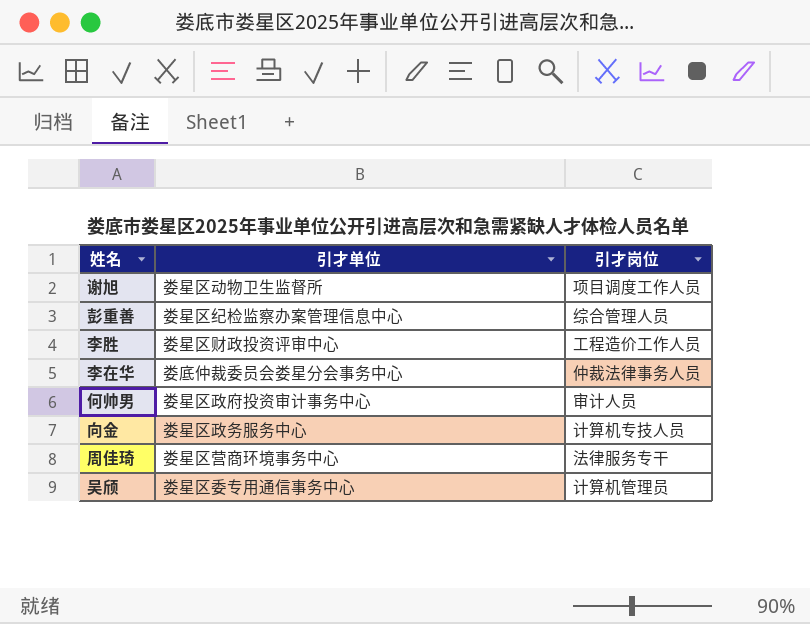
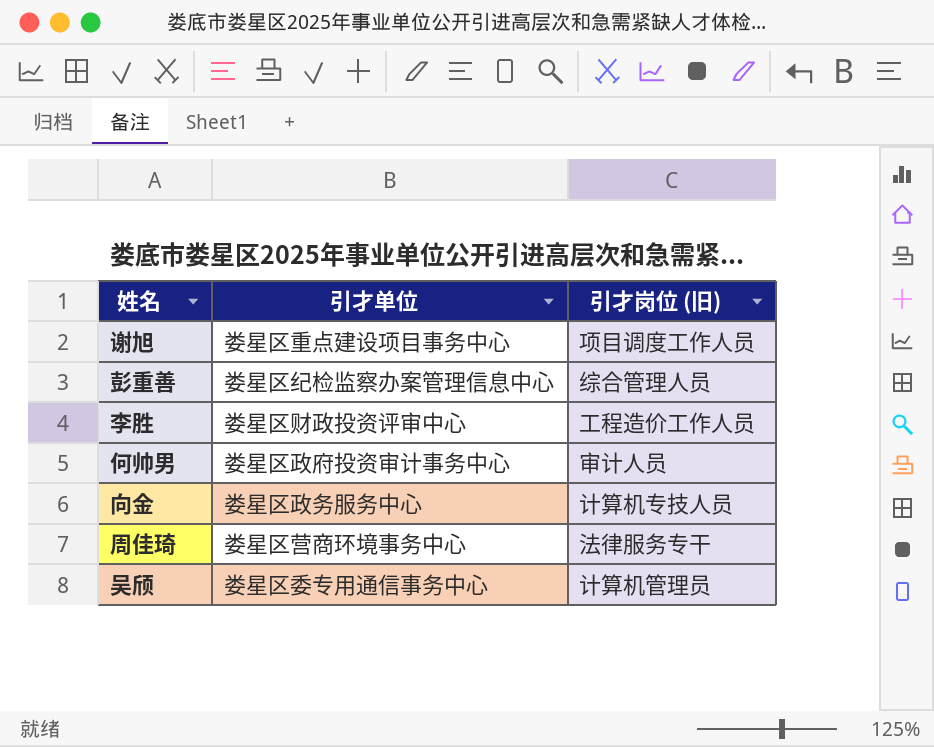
column name: 引才岗位 -> 引才岗位 (旧)
row 李在华: 娄底仲裁委员会娄星分会事务中心 | 仲裁法律事务人员 -> none
谢旭 | 引才单位: 娄星区动物卫生监督所 -> 娄星区重点建设项目事务中心

